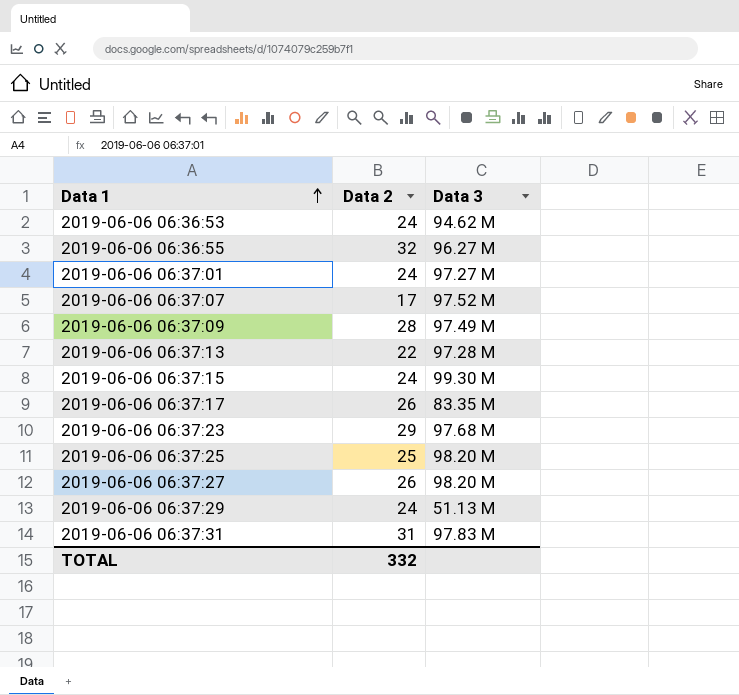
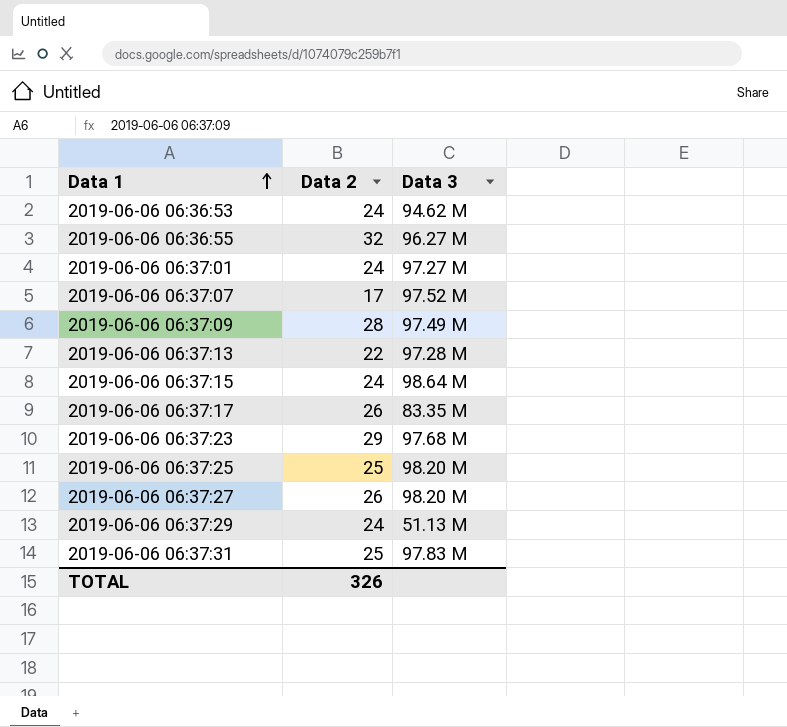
2019-06-06 06:37:15 | Data 3: 99.30 M -> 98.64 M
2019-06-06 06:37:31 | Data 2: 31 -> 25
TOTAL | Data 2: 332 -> 326

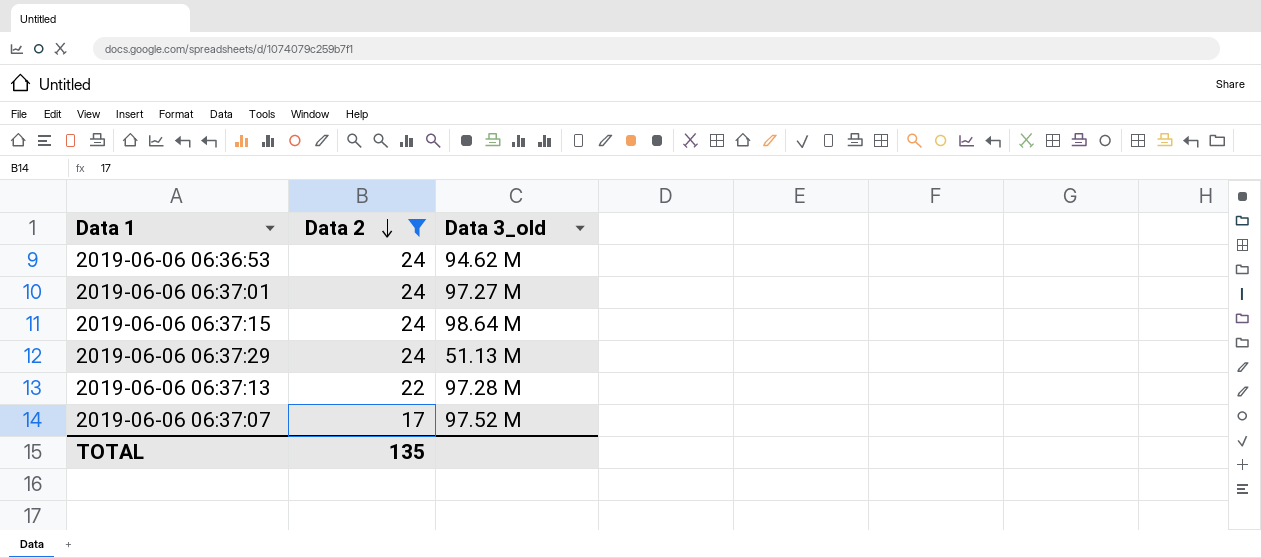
filter: none -> Data 2 <= 24
row order: Data 1 ascending -> Data 2 descending
column name: Data 3 -> Data 3_old
TOTAL | Data 2: 326 -> 135

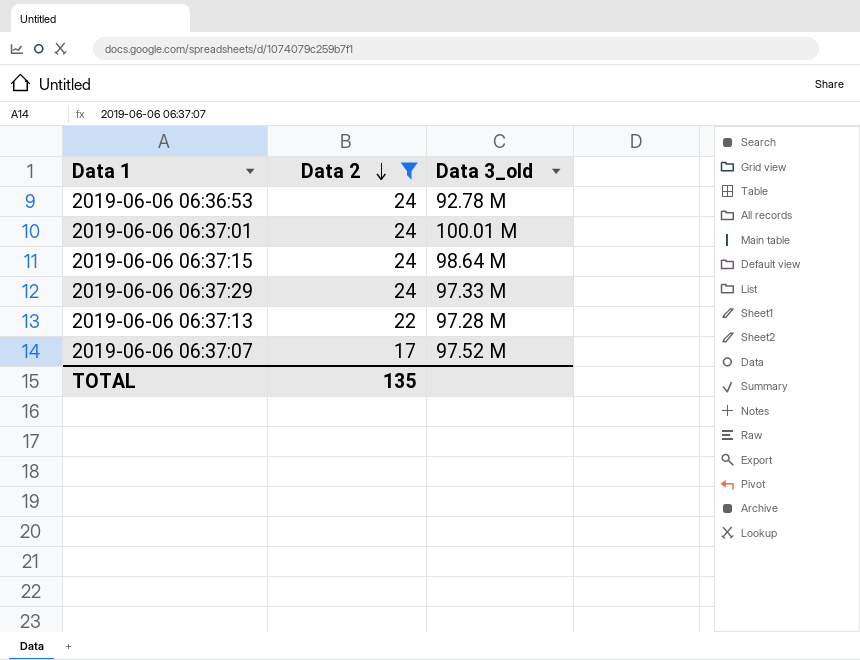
2019-06-06 06:36:53 | Data 3_old: 94.62 M -> 92.78 M
2019-06-06 06:37:01 | Data 3_old: 97.27 M -> 100.01 M
2019-06-06 06:37:29 | Data 3_old: 51.13 M -> 97.33 M

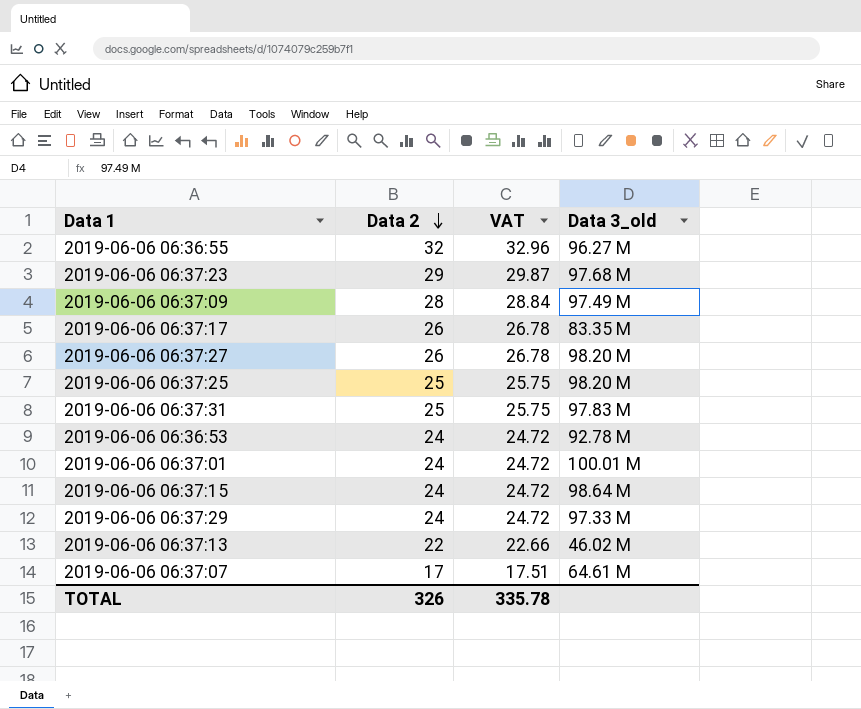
filter: Data 2 <= 24 -> none
column VAT | formula: none -> [Data 2] * 1.03
2019-06-06 06:37:13 | Data 3_old: 97.28 M -> 46.02 M
2019-06-06 06:37:07 | Data 3_old: 97.52 M -> 64.61 M
TOTAL | Data 2: 135 -> 326

